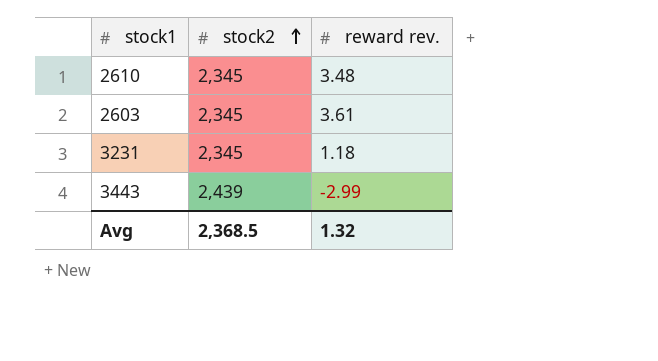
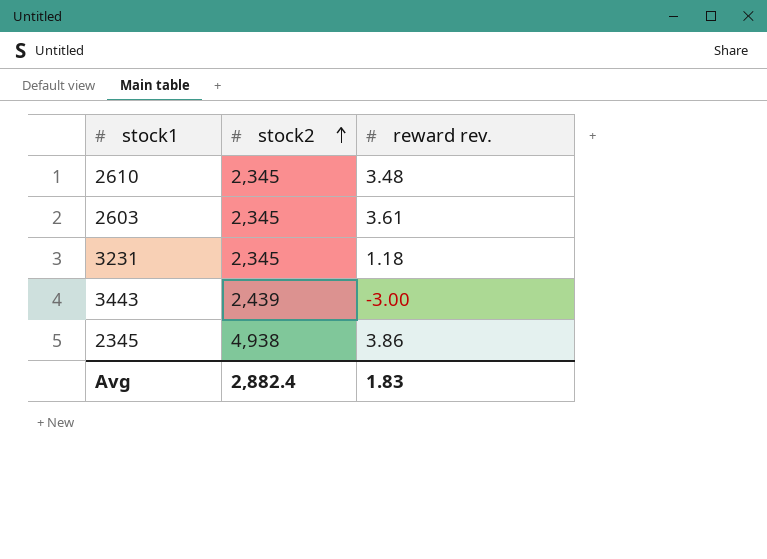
3443 | reward rev.: -2.99 -> -3.00
row 2345: none -> 4,938 | 3.86
Avg | stock2: 2,368.5 -> 2,882.4
Avg | reward rev.: 1.32 -> 1.83

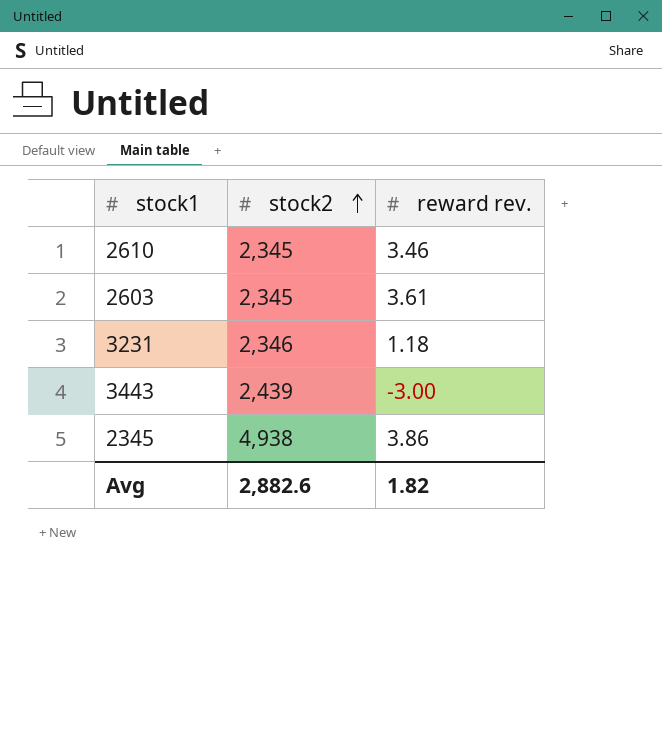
2610 | reward rev.: 3.48 -> 3.46
3231 | stock2: 2,345 -> 2,346
Avg | stock2: 2,882.4 -> 2,882.6
Avg | reward rev.: 1.83 -> 1.82

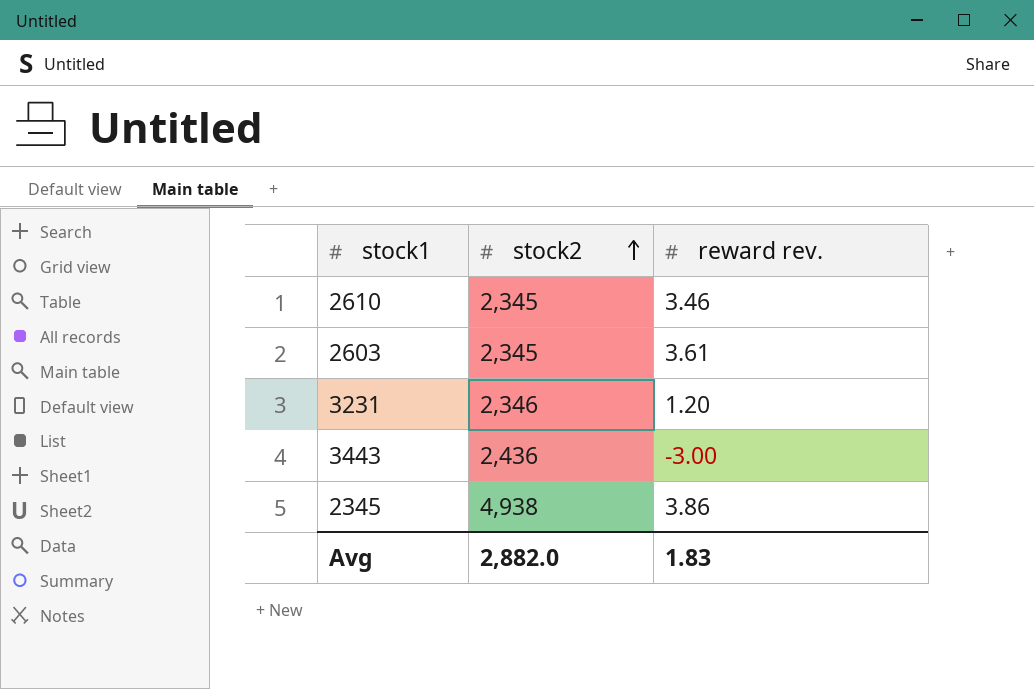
3231 | reward rev.: 1.18 -> 1.20
3443 | stock2: 2,439 -> 2,436
Avg | stock2: 2,882.6 -> 2,882.0
Avg | reward rev.: 1.82 -> 1.83

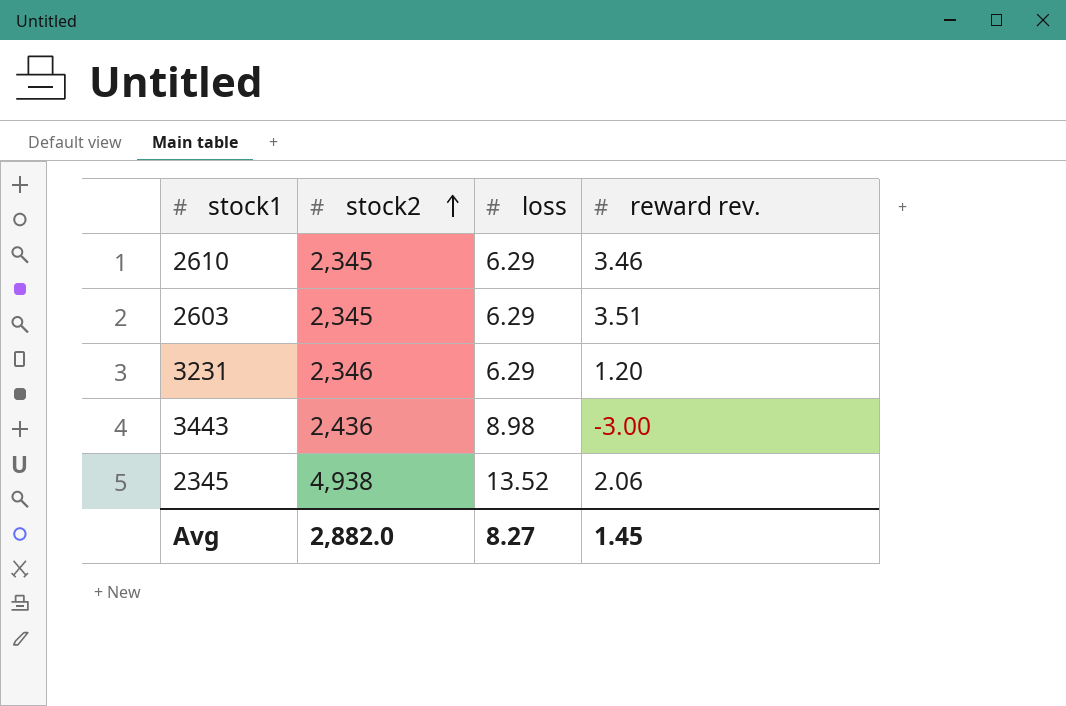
column loss | position: none -> 3
2603 | reward rev.: 3.61 -> 3.51
2345 | reward rev.: 3.86 -> 2.06
Avg | reward rev.: 1.83 -> 1.45

